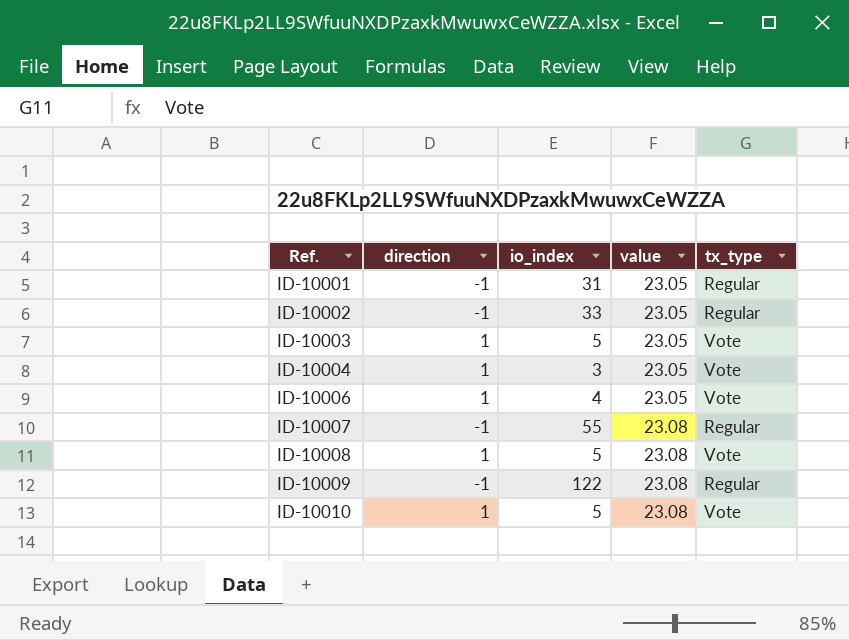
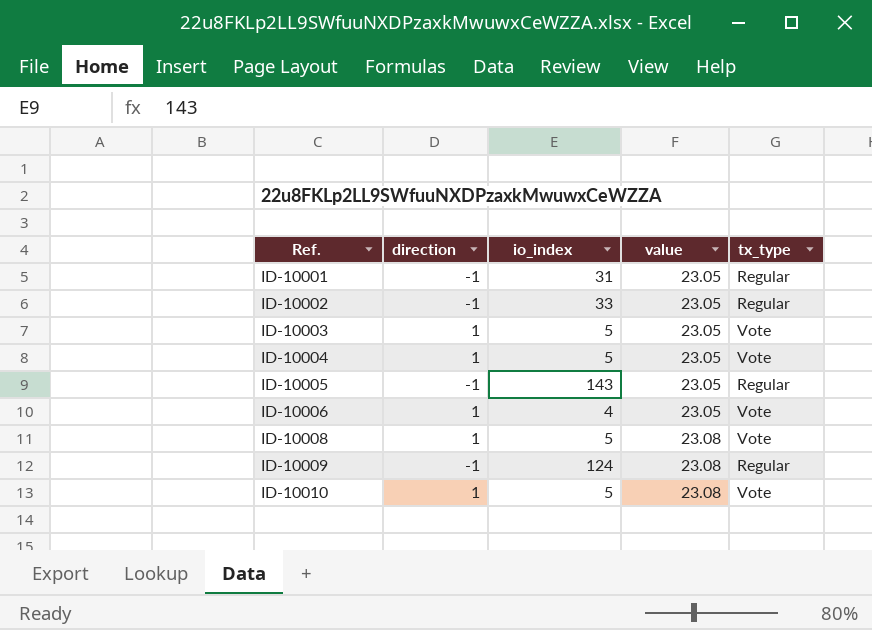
row ID-10007: -1 | 55 | 23.08 | Regular -> none
ID-10004 | io_index: 3 -> 5
row ID-10005: none -> -1 | 143 | 23.05 | Regular
ID-10009 | io_index: 122 -> 124

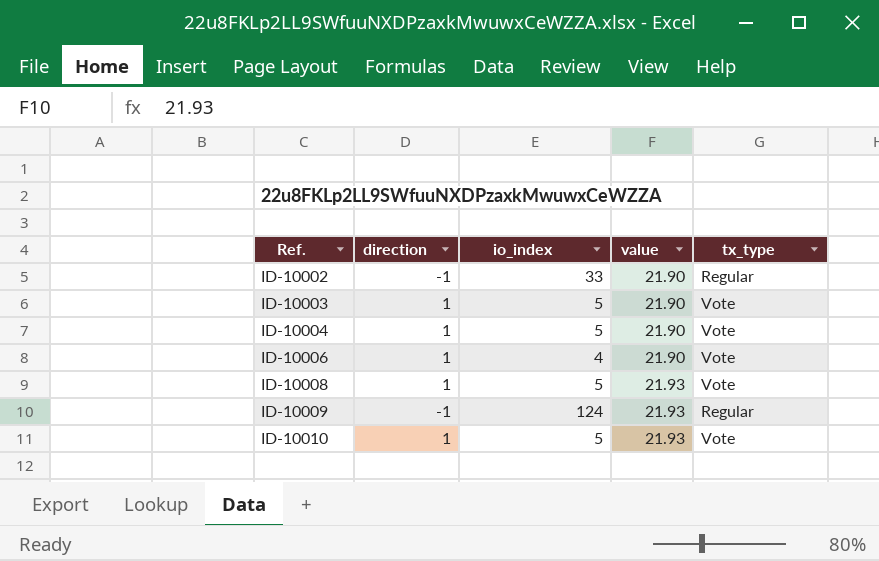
row ID-10001: -1 | 31 | 23.05 | Regular -> none
row ID-10005: -1 | 143 | 23.05 | Regular -> none
ID-10002 | value: 23.05 -> 21.90
ID-10003 | value: 23.05 -> 21.90
ID-10004 | value: 23.05 -> 21.90
ID-10006 | value: 23.05 -> 21.90
ID-10008 | value: 23.08 -> 21.93
ID-10009 | value: 23.08 -> 21.93
ID-10010 | value: 23.08 -> 21.93

